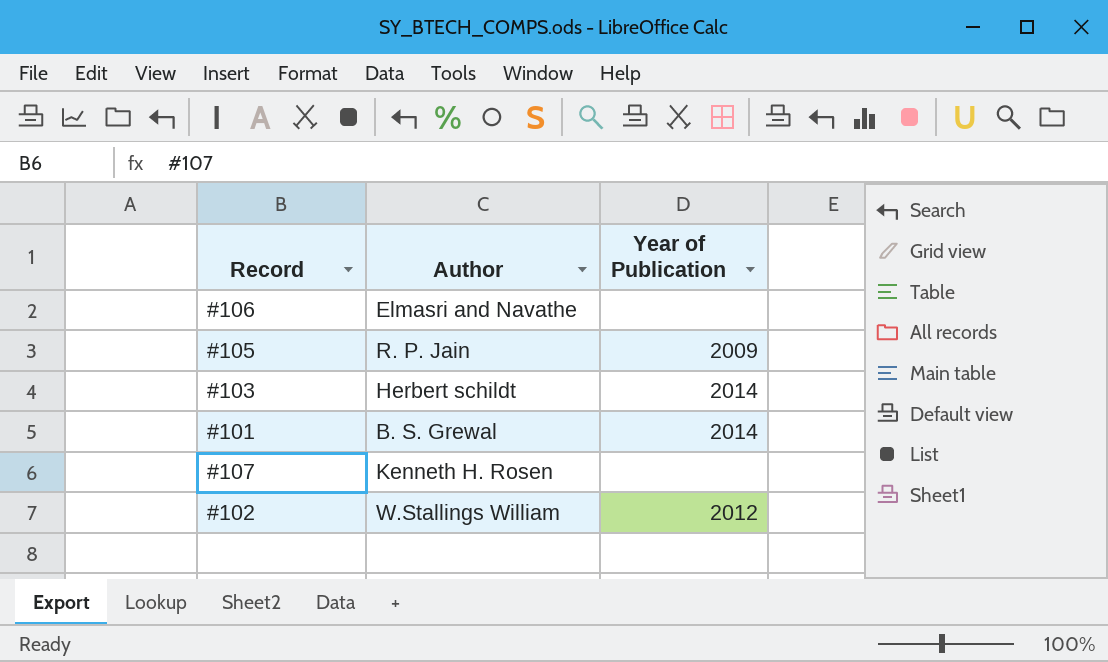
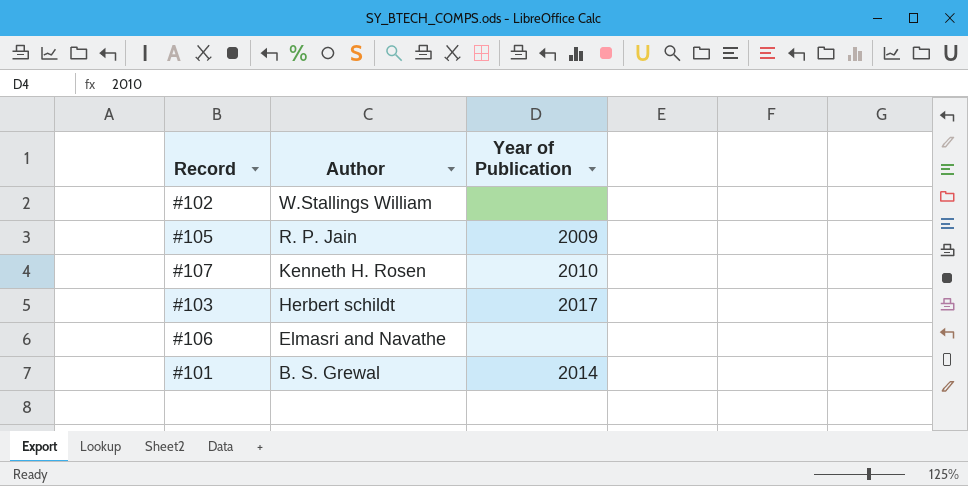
row order: none -> Author descending
#102 | Year of Publication: 2012 -> none
#107 | Year of Publication: none -> 2010
#103 | Year of Publication: 2014 -> 2017

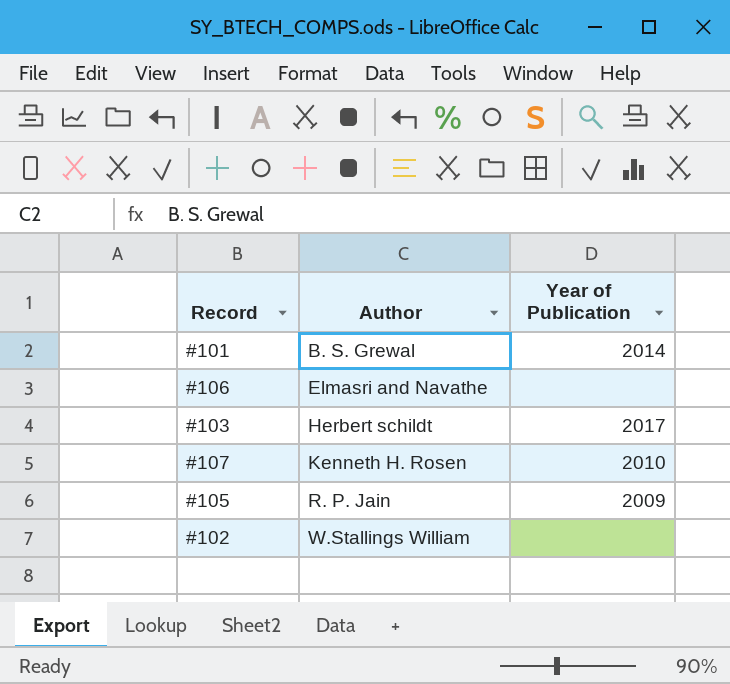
row order: Author descending -> Author ascending

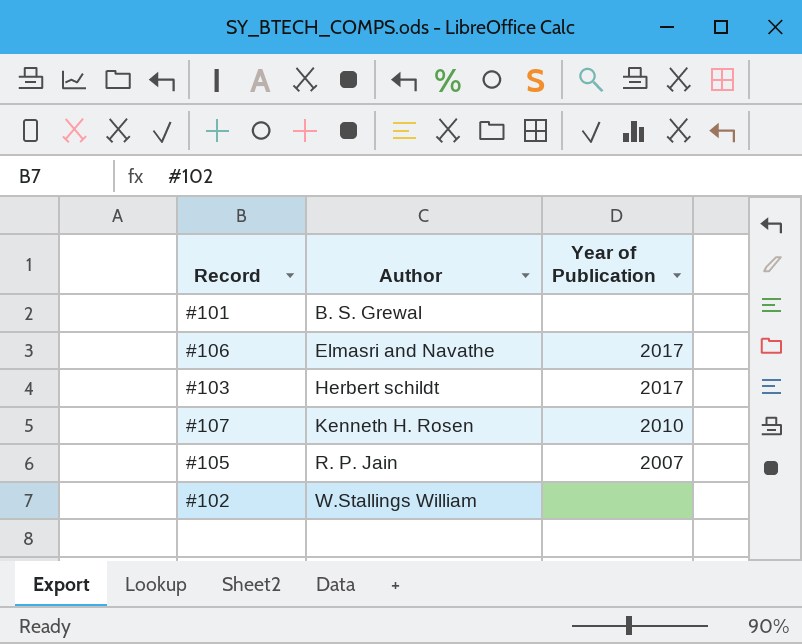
#101 | Year of Publication: 2014 -> none
#106 | Year of Publication: none -> 2017
#105 | Year of Publication: 2009 -> 2007

